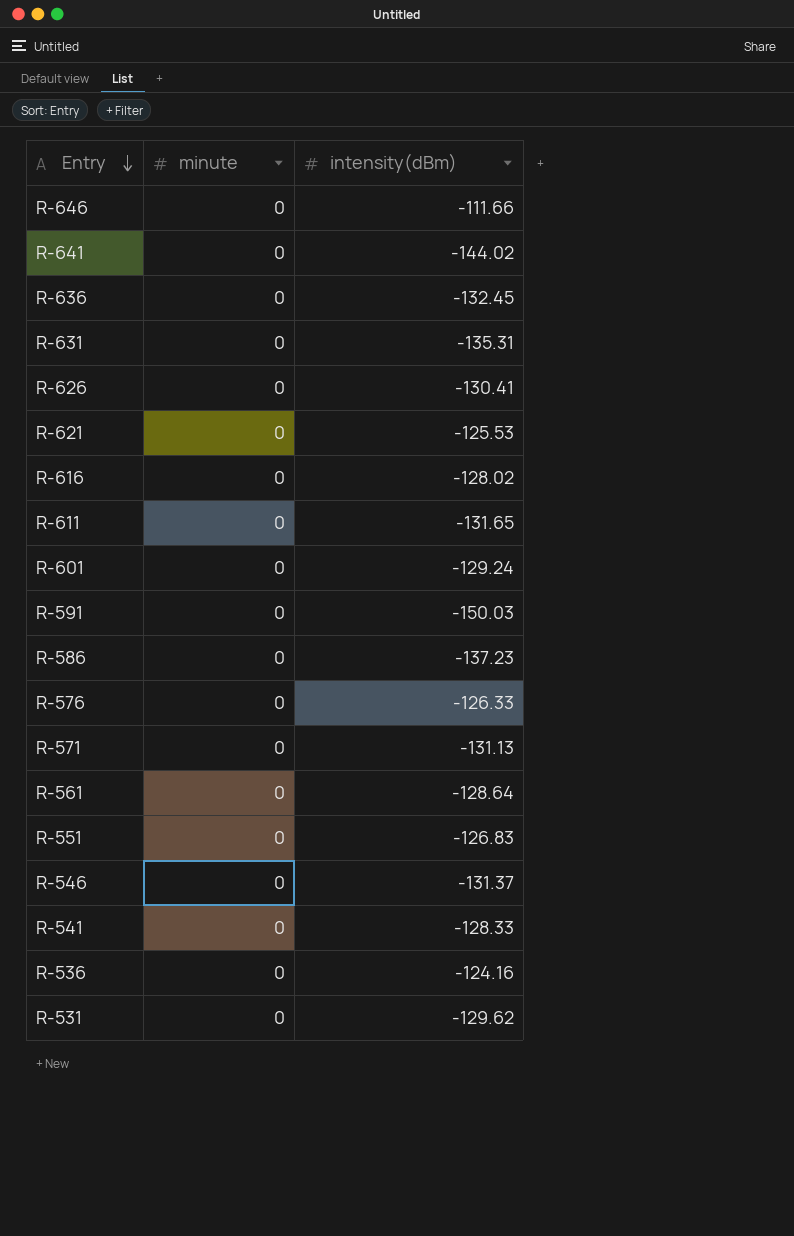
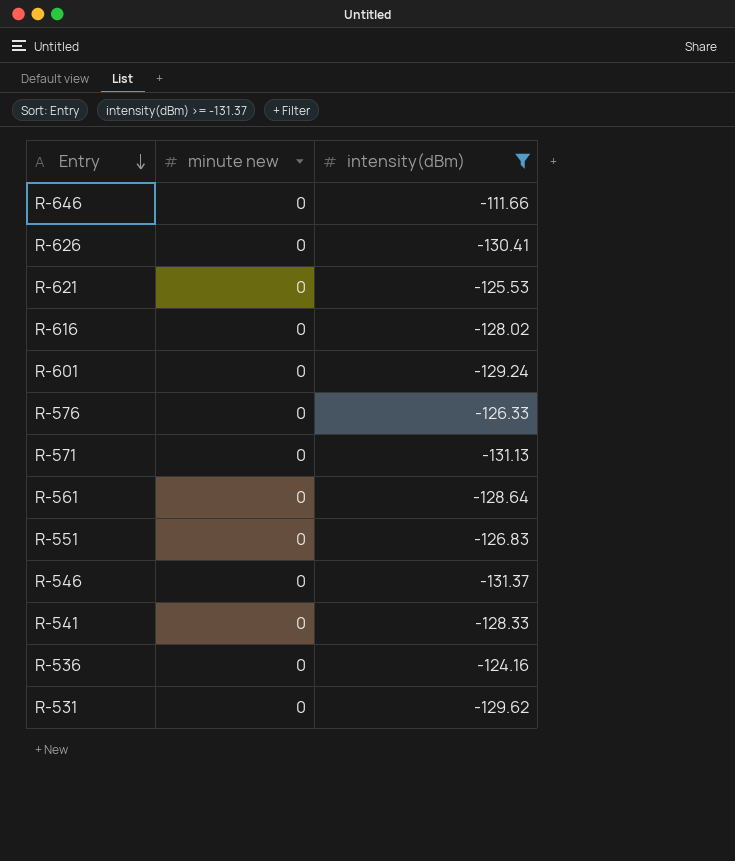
filter: none -> intensity(dBm) >= -131.37
column name: minute -> minute new

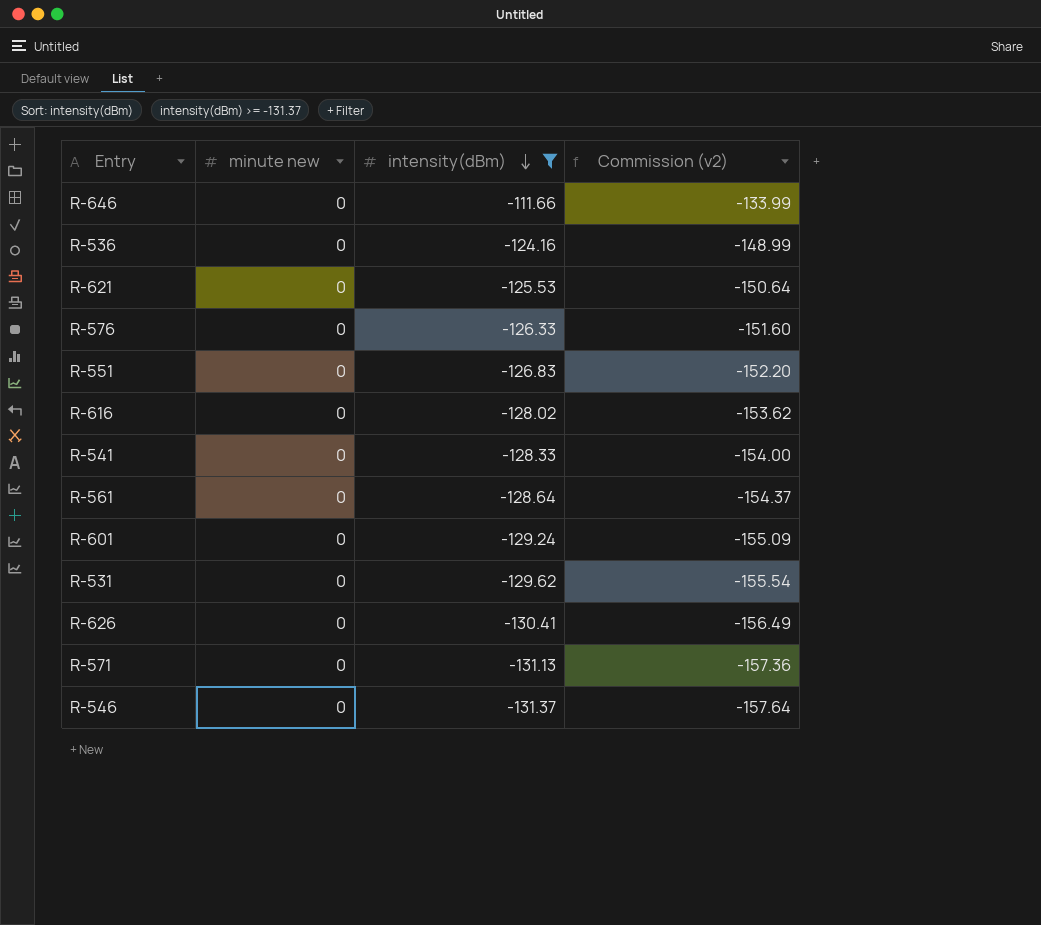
row order: Entry descending -> intensity(dBm) descending
column Commission (v2) | formula: none -> [intensity(dBm)] * 1.2

